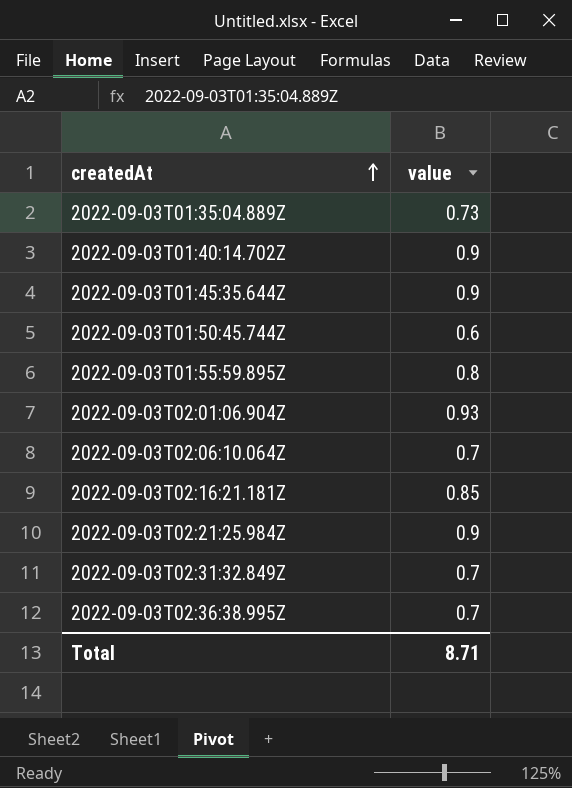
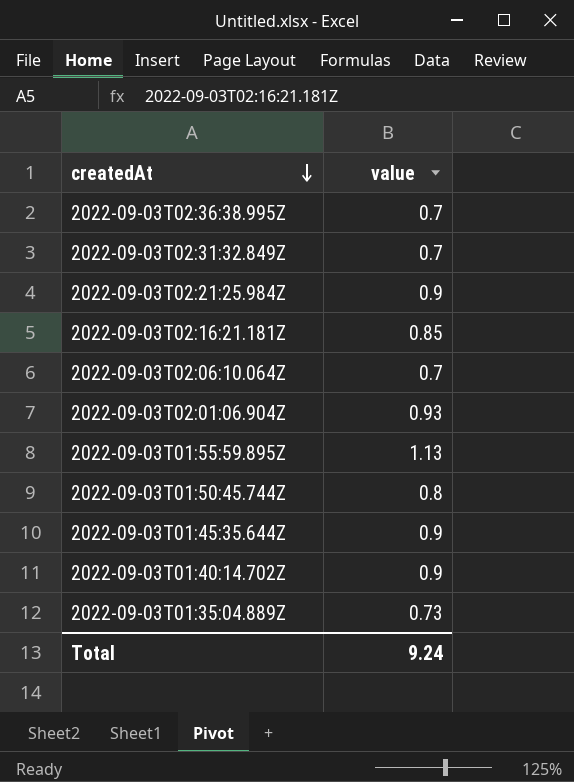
row order: createdAt ascending -> createdAt descending
2022-09-03T01:55:59.895Z | value: 0.8 -> 1.13
2022-09-03T01:50:45.744Z | value: 0.6 -> 0.8
Total | value: 8.71 -> 9.24

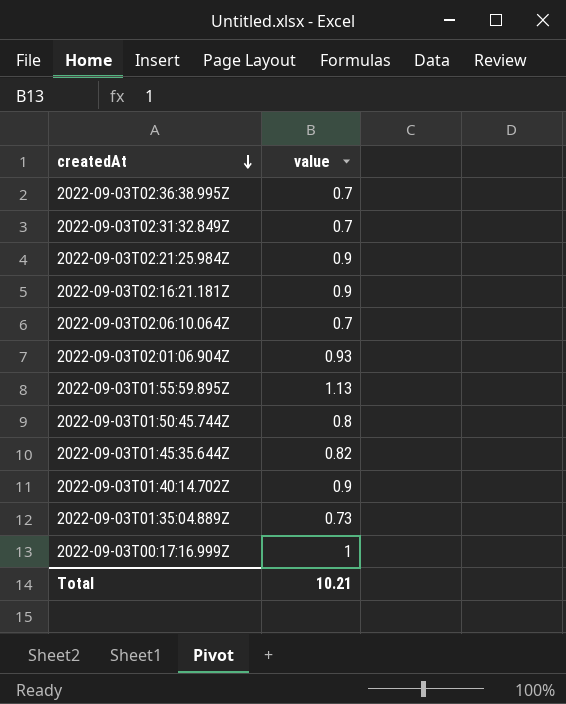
2022-09-03T02:16:21.181Z | value: 0.85 -> 0.9
2022-09-03T01:45:35.644Z | value: 0.9 -> 0.82
row 2022-09-03T00:17:16.999Z: none -> 1
Total | value: 9.24 -> 10.21

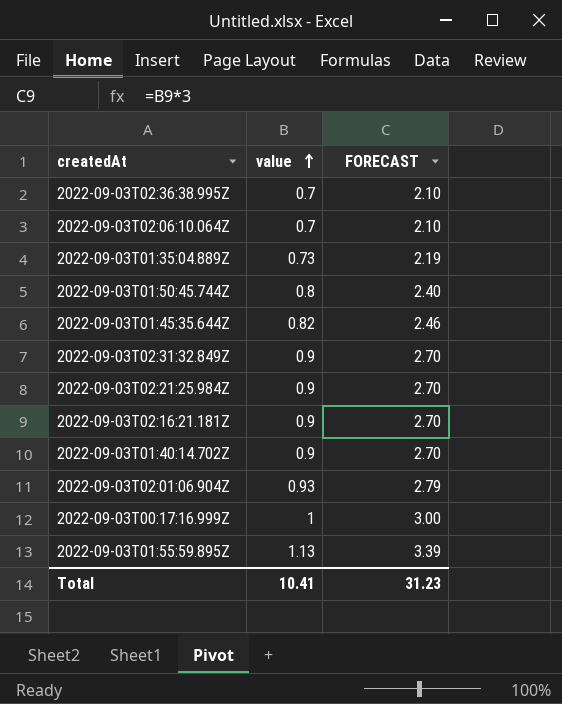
row order: createdAt descending -> value ascending
column FORECAST | formula: none -> [value] * 3
2022-09-03T02:31:32.849Z | value: 0.7 -> 0.9
Total | value: 10.21 -> 10.41

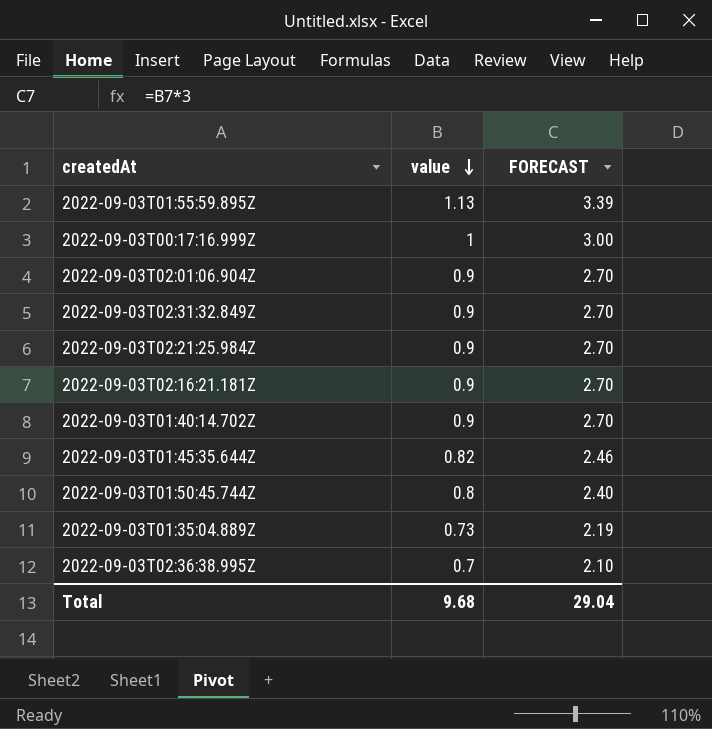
row order: value ascending -> value descending
row 2022-09-03T02:06:10.064Z: 0.7 | 2.10 -> none
2022-09-03T02:01:06.904Z | value: 0.93 -> 0.9
2022-09-03T02:01:06.904Z | FORECAST: 2.79 -> 2.70
Total | value: 10.41 -> 9.68
Total | FORECAST: 31.23 -> 29.04

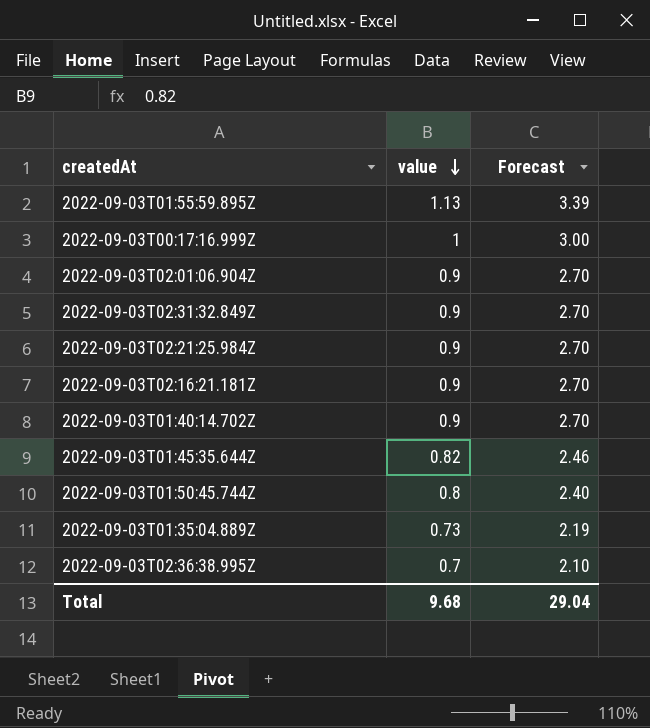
column name: FORECAST -> Forecast

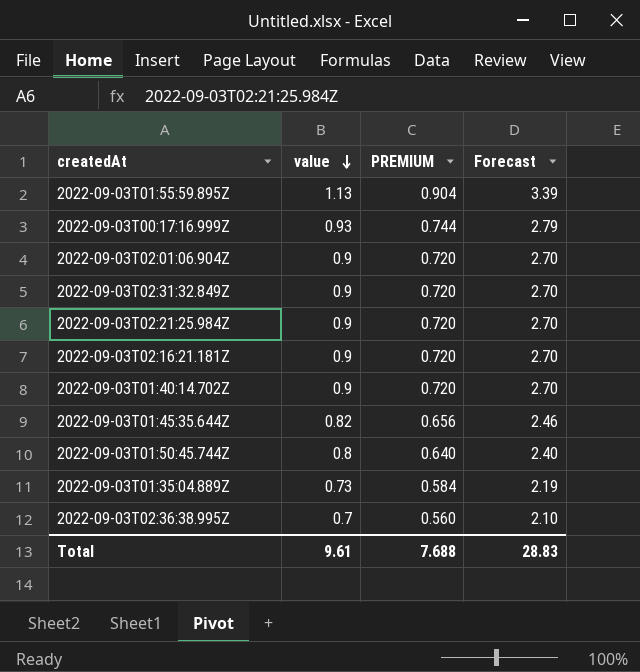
column PREMIUM | formula: none -> [value] * 0.8
2022-09-03T00:17:16.999Z | value: 1 -> 0.93
2022-09-03T00:17:16.999Z | Forecast: 3.00 -> 2.79
Total | value: 9.68 -> 9.61
Total | Forecast: 29.04 -> 28.83

